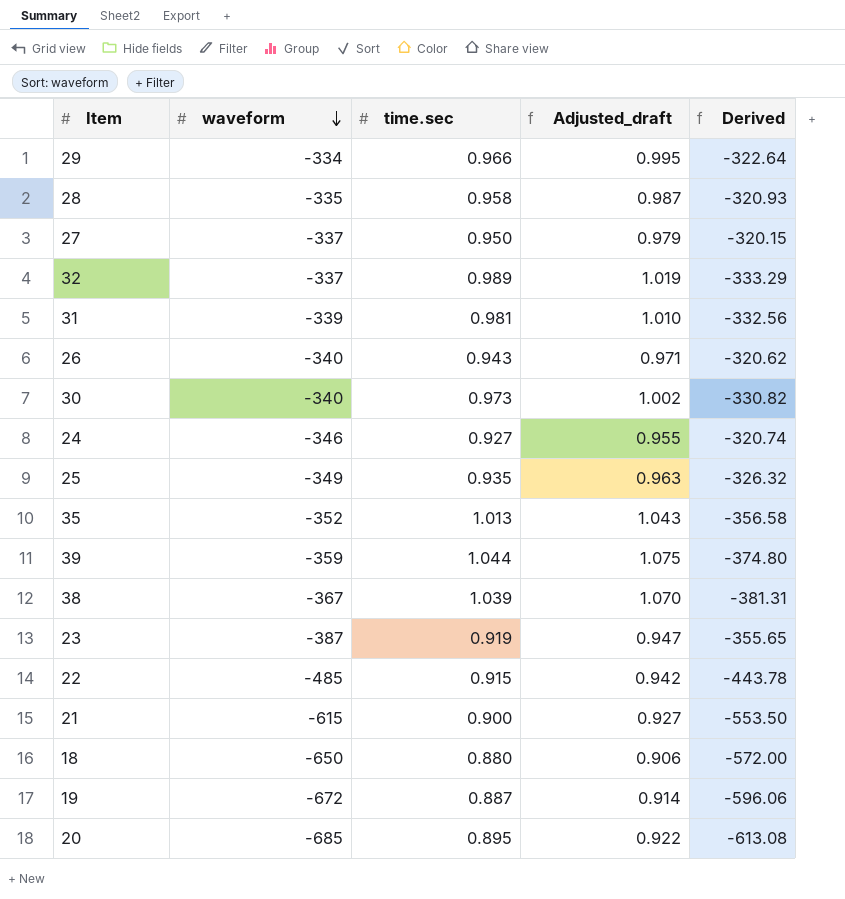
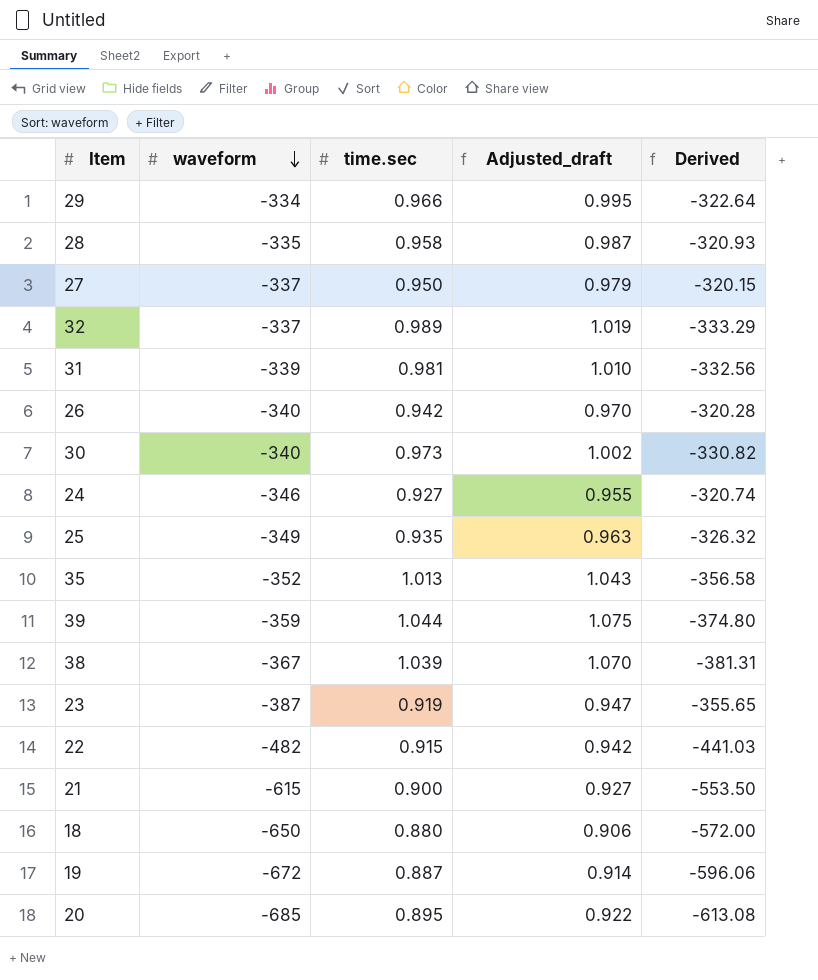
26 | time.sec: 0.943 -> 0.942
26 | Adjusted_draft: 0.971 -> 0.970
26 | Derived: -320.62 -> -320.28
22 | waveform: -485 -> -482
22 | Derived: -443.78 -> -441.03

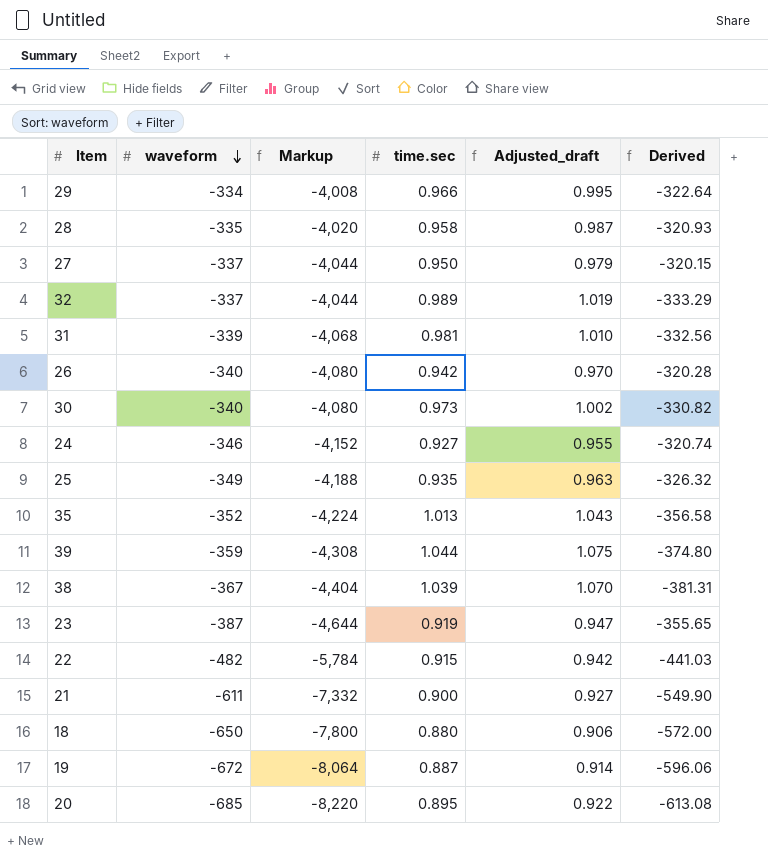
column Markup | formula: none -> [waveform] * 12
21 | waveform: -615 -> -611
21 | Derived: -553.50 -> -549.90

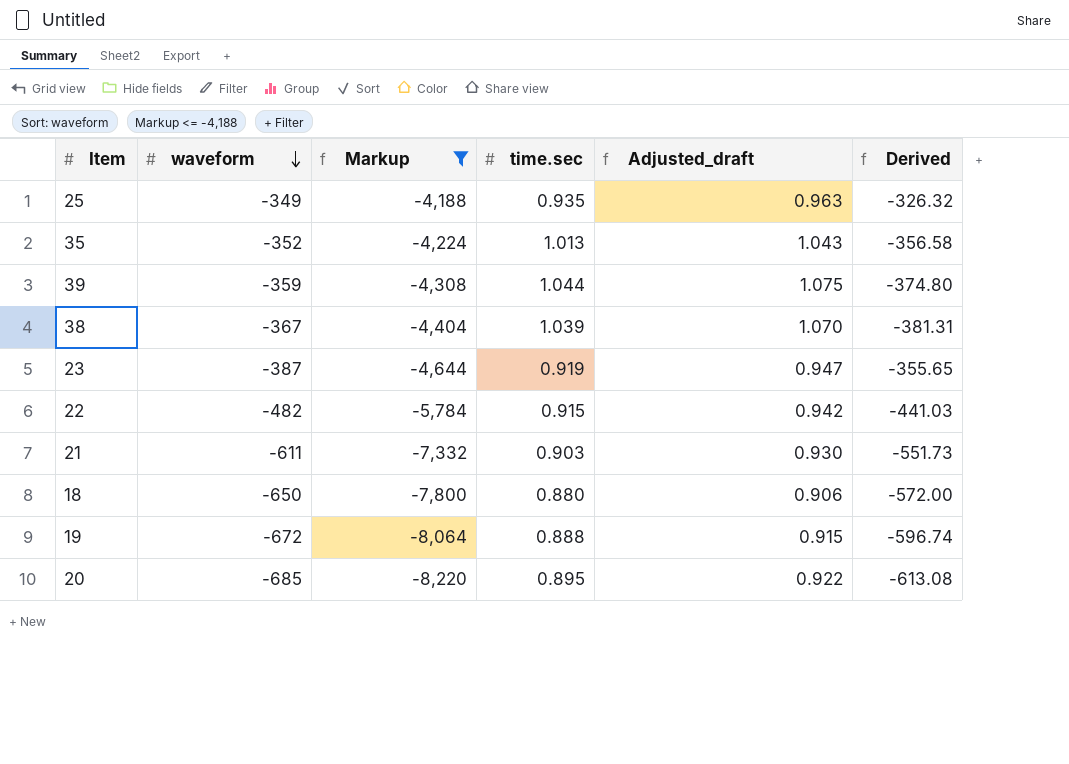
filter: none -> Markup <= -4,188
21 | time.sec: 0.900 -> 0.903
21 | Adjusted_draft: 0.927 -> 0.930
21 | Derived: -549.90 -> -551.73
19 | time.sec: 0.887 -> 0.888
19 | Adjusted_draft: 0.914 -> 0.915
19 | Derived: -596.06 -> -596.74

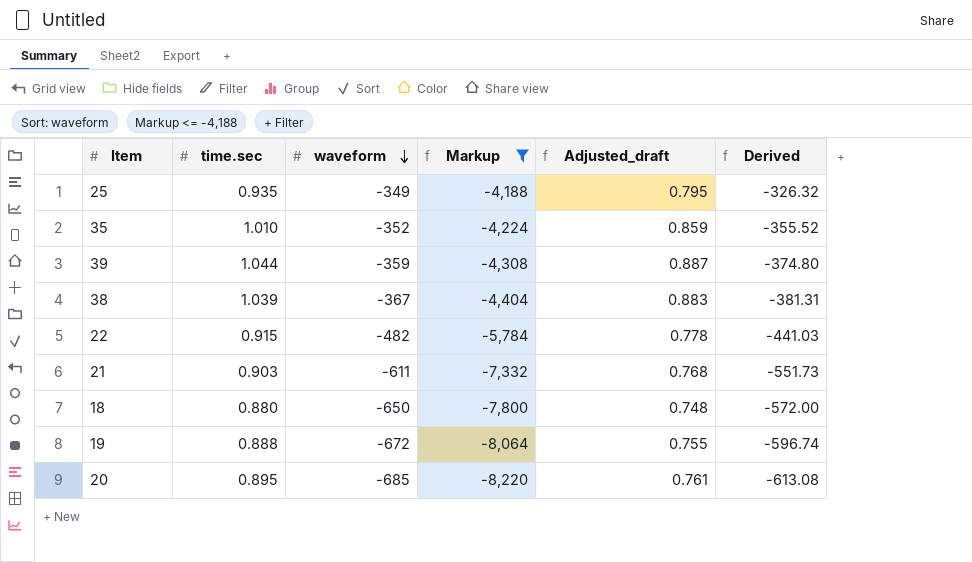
column time.sec | position: 4 -> 2
column Adjusted_draft | formula: [time.sec] * 1.03 -> [time.sec] * 0.85
row 23: -387 | -4,644 | 0.919 | 0.947 | -355.65 -> none
35 | time.sec: 1.013 -> 1.010
35 | Derived: -356.58 -> -355.52

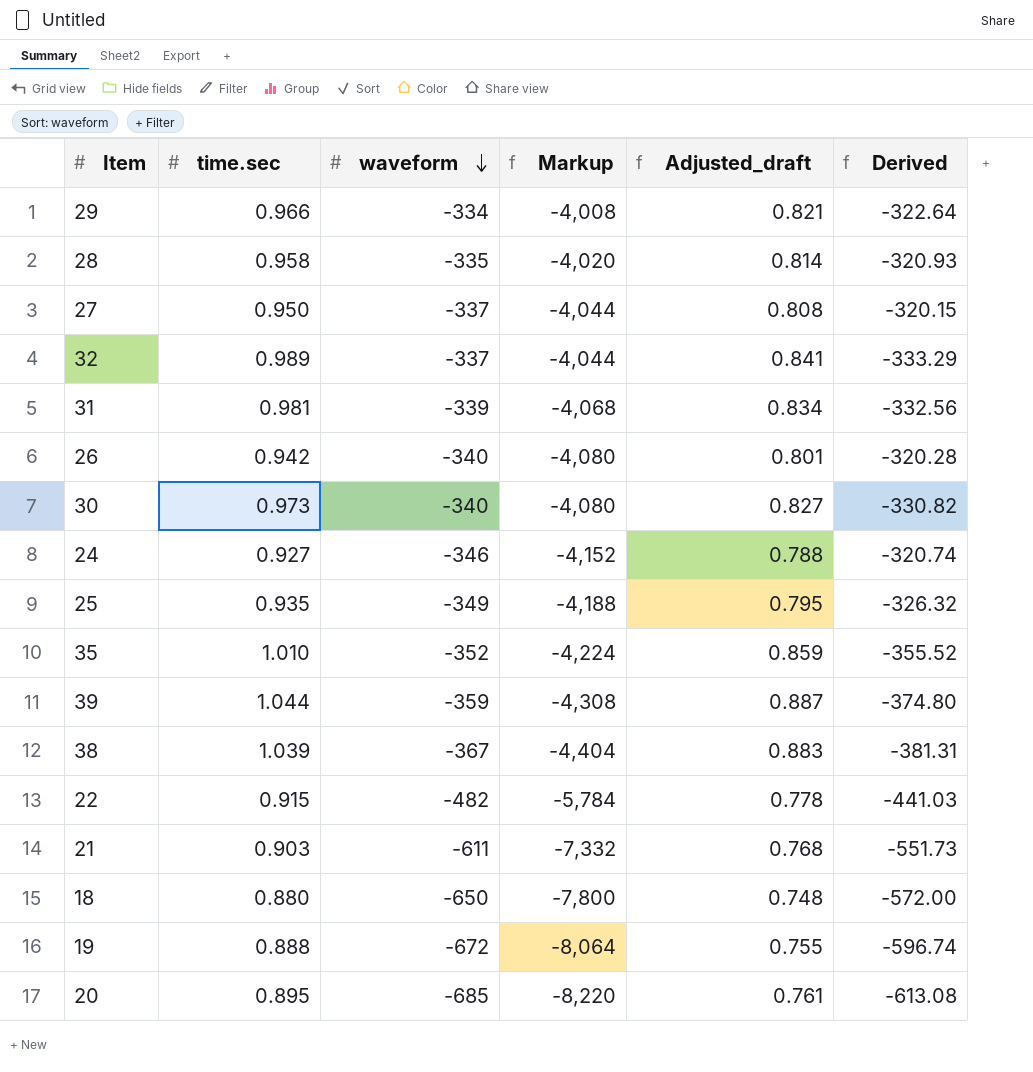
filter: Markup <= -4,188 -> none

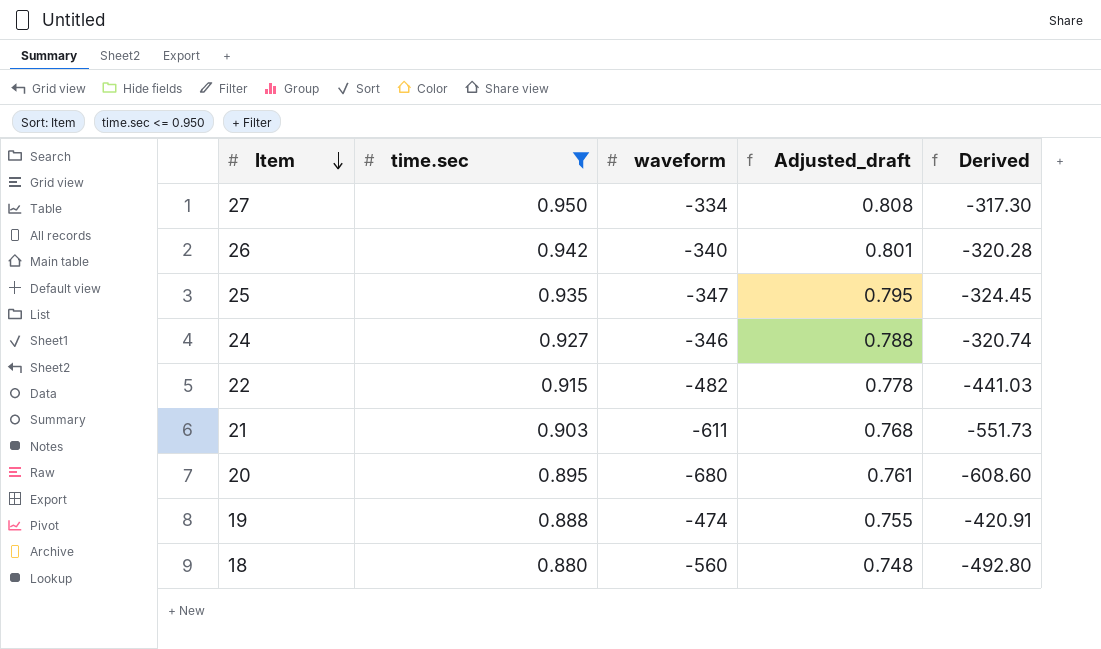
filter: none -> time.sec <= 0.950
row order: waveform descending -> Item descending
column Markup | formula: [waveform] * 12 -> none
27 | waveform: -337 -> -334
27 | Derived: -320.15 -> -317.30
25 | waveform: -349 -> -347
25 | Derived: -326.32 -> -324.45
20 | waveform: -685 -> -680
20 | Derived: -613.08 -> -608.60
19 | waveform: -672 -> -474
19 | Derived: -596.74 -> -420.91
18 | waveform: -650 -> -560
18 | Derived: -572.00 -> -492.80

